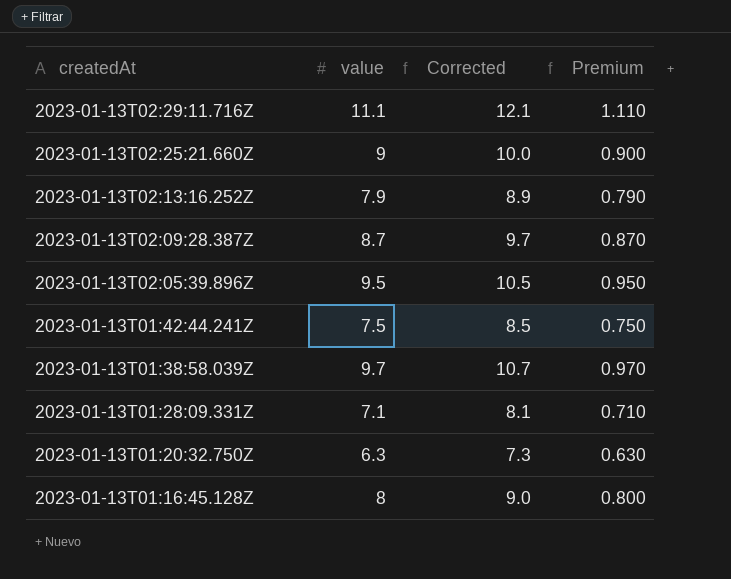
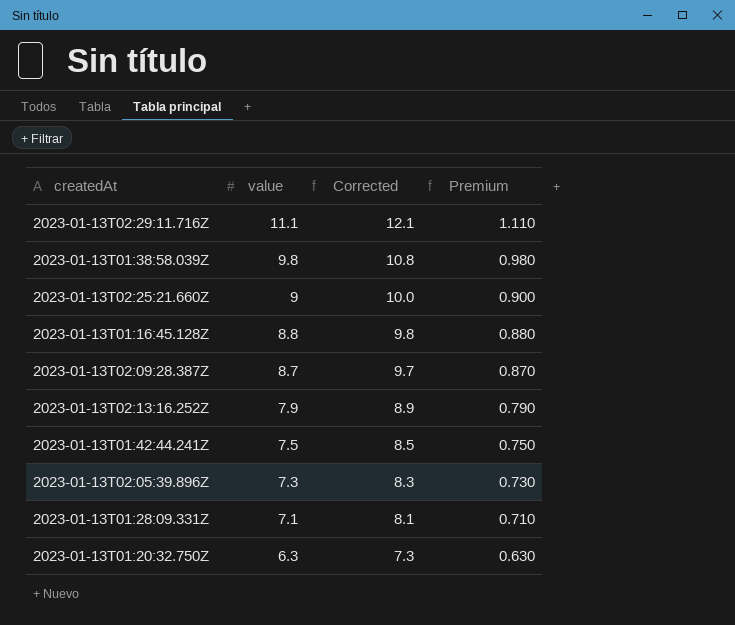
row order: createdAt descending -> value descending
2023-01-13T01:38:58.039Z | value: 9.7 -> 9.8
2023-01-13T01:38:58.039Z | Corrected: 10.7 -> 10.8
2023-01-13T01:38:58.039Z | Premium: 0.970 -> 0.980
2023-01-13T01:16:45.128Z | value: 8 -> 8.8
2023-01-13T01:16:45.128Z | Corrected: 9.0 -> 9.8
2023-01-13T01:16:45.128Z | Premium: 0.800 -> 0.880
2023-01-13T02:05:39.896Z | value: 9.5 -> 7.3
2023-01-13T02:05:39.896Z | Corrected: 10.5 -> 8.3
2023-01-13T02:05:39.896Z | Premium: 0.950 -> 0.730

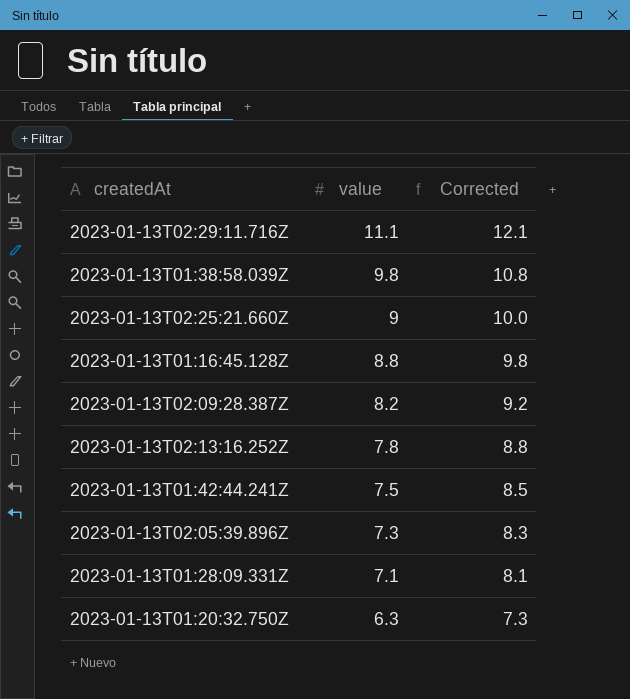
column Premium | formula: [value] * 0.1 -> none
2023-01-13T02:09:28.387Z | value: 8.7 -> 8.2
2023-01-13T02:09:28.387Z | Corrected: 9.7 -> 9.2
2023-01-13T02:13:16.252Z | value: 7.9 -> 7.8
2023-01-13T02:13:16.252Z | Corrected: 8.9 -> 8.8

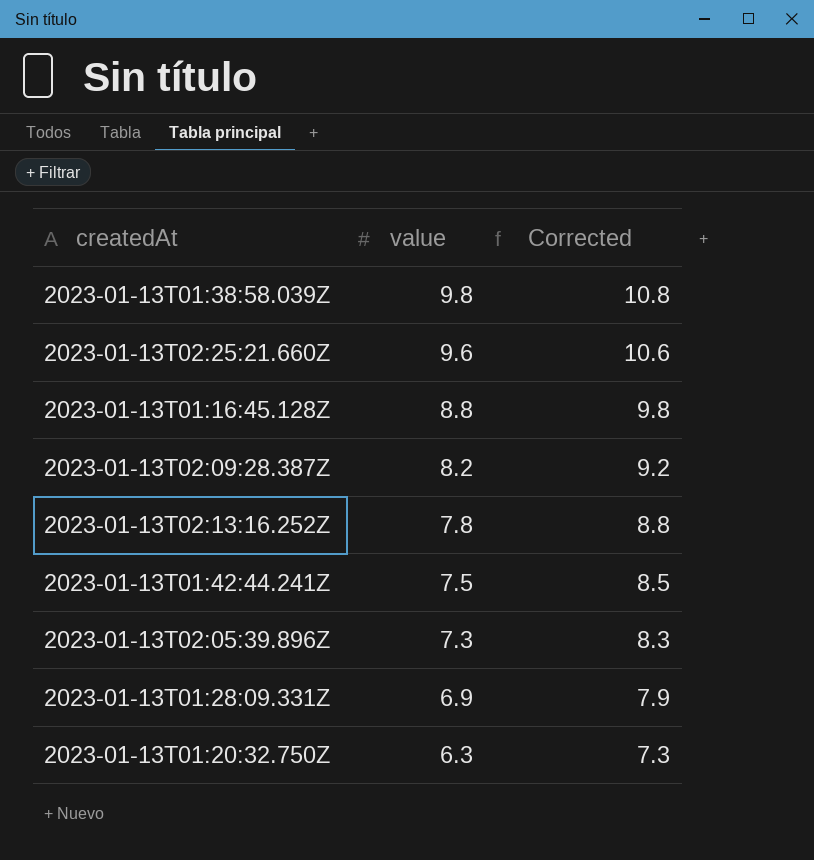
row 2023-01-13T02:29:11.716Z: 11.1 | 12.1 -> none
2023-01-13T02:25:21.660Z | value: 9 -> 9.6
2023-01-13T02:25:21.660Z | Corrected: 10.0 -> 10.6
2023-01-13T01:28:09.331Z | value: 7.1 -> 6.9
2023-01-13T01:28:09.331Z | Corrected: 8.1 -> 7.9

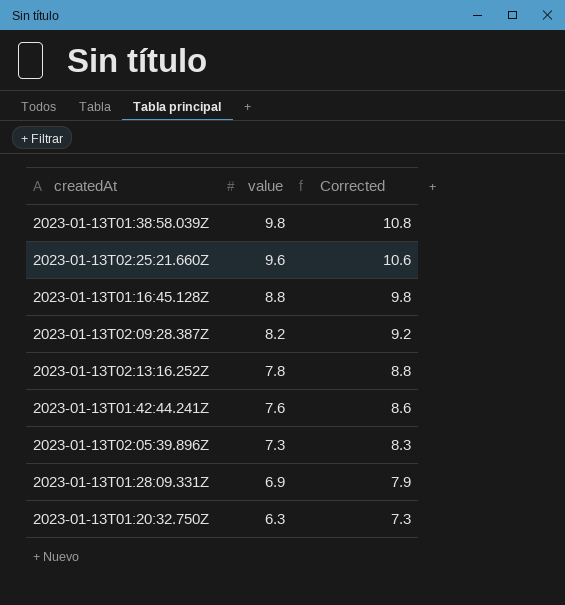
2023-01-13T01:42:44.241Z | value: 7.5 -> 7.6
2023-01-13T01:42:44.241Z | Corrected: 8.5 -> 8.6

